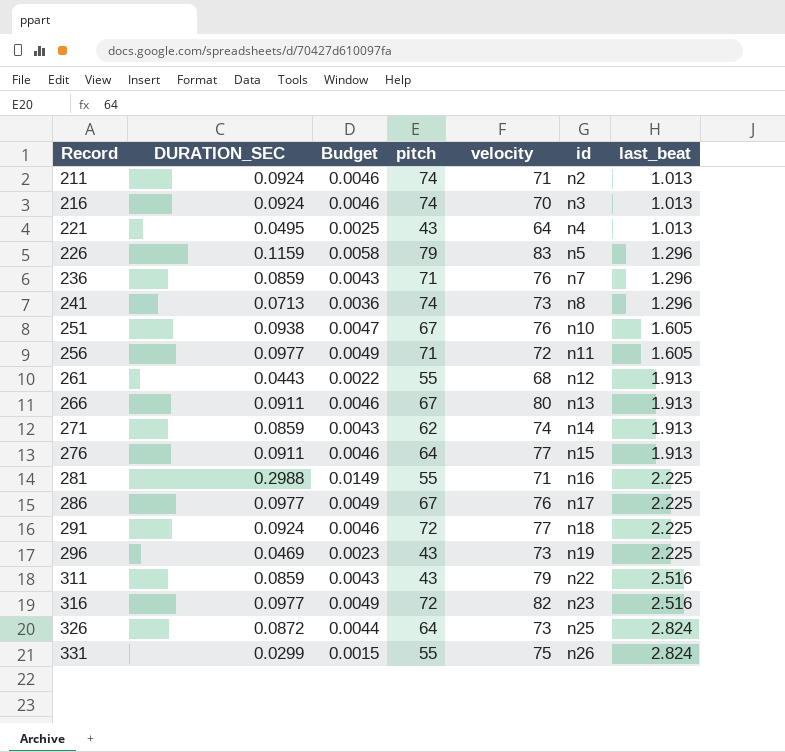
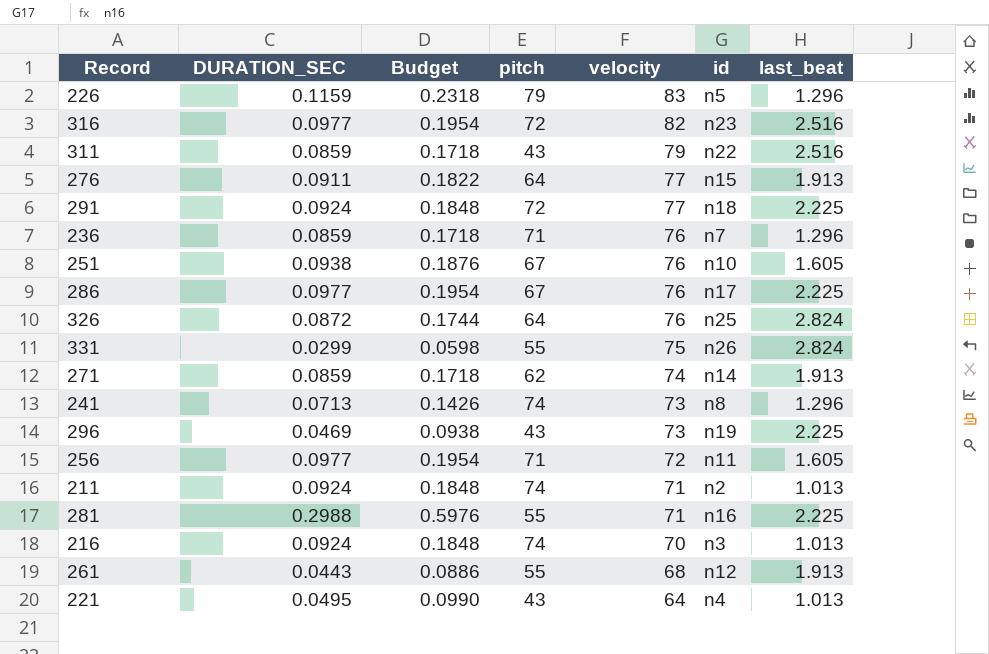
row order: Record ascending -> velocity descending
column Budget | formula: [DURATION_SEC] * 0.05 -> [DURATION_SEC] * 2
row 266: 0.0911 | 0.0046 | 67 | 80 | n13 | 1.913 -> none
326 | velocity: 73 -> 76

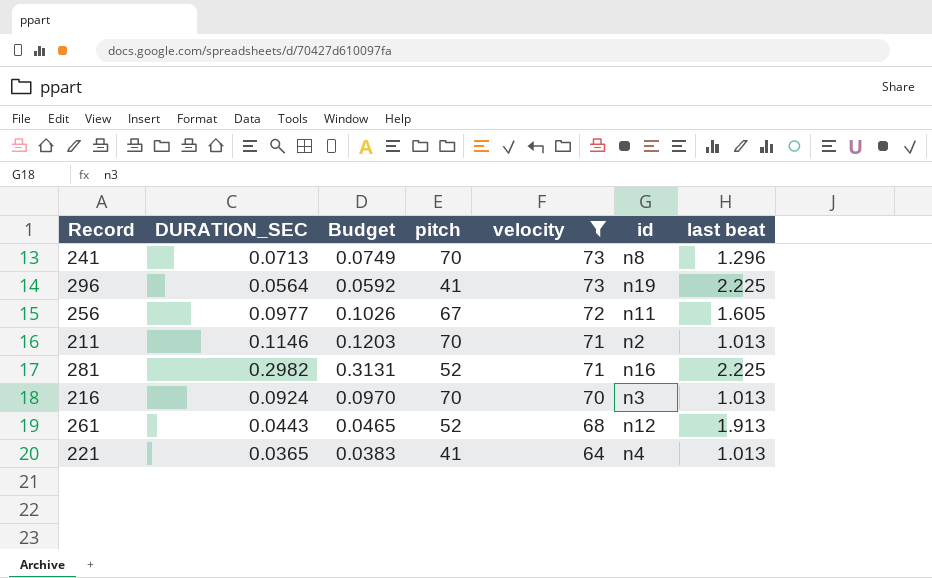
filter: none -> velocity <= 73
column Budget | formula: [DURATION_SEC] * 2 -> [DURATION_SEC] * 1.05
column name: last_beat -> last beat
241 | pitch: 74 -> 70
296 | DURATION_SEC: 0.0469 -> 0.0564
296 | pitch: 43 -> 41
256 | pitch: 71 -> 67
211 | DURATION_SEC: 0.0924 -> 0.1146
211 | pitch: 74 -> 70
281 | DURATION_SEC: 0.2988 -> 0.2982
281 | pitch: 55 -> 52
216 | pitch: 74 -> 70
261 | pitch: 55 -> 52
221 | DURATION_SEC: 0.0495 -> 0.0365
221 | pitch: 43 -> 41

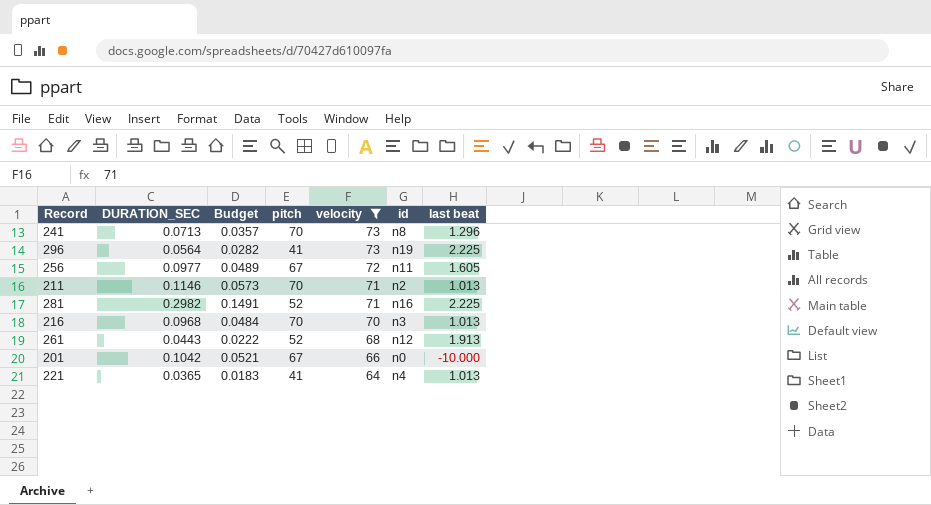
column Budget | formula: [DURATION_SEC] * 1.05 -> [DURATION_SEC] * 0.5
216 | DURATION_SEC: 0.0924 -> 0.0968
row 201: none -> 0.1042 | 0.0521 | 67 | 66 | n0 | -10.000

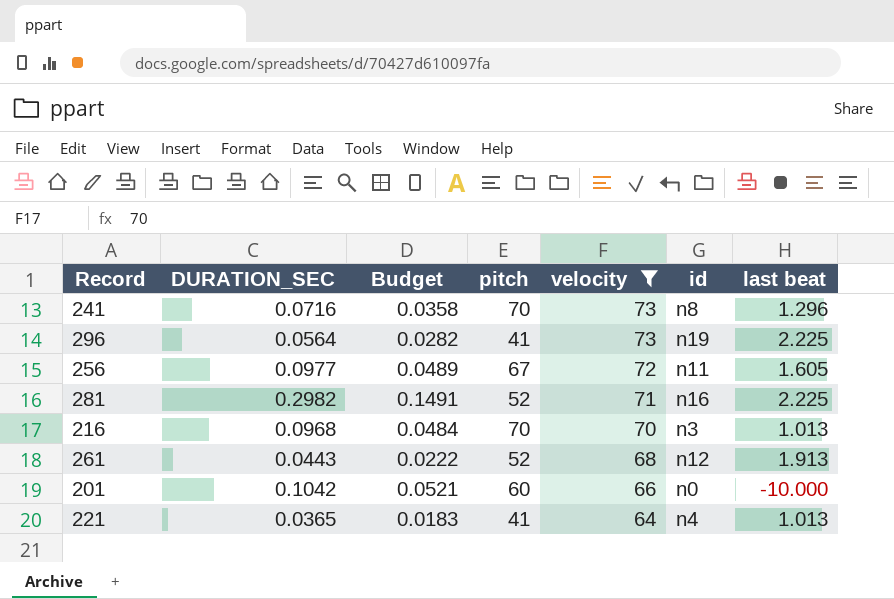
row 211: 0.1146 | 0.0573 | 70 | 71 | n2 | 1.013 -> none
241 | DURATION_SEC: 0.0713 -> 0.0716
241 | Budget: 0.0357 -> 0.0358
201 | pitch: 67 -> 60

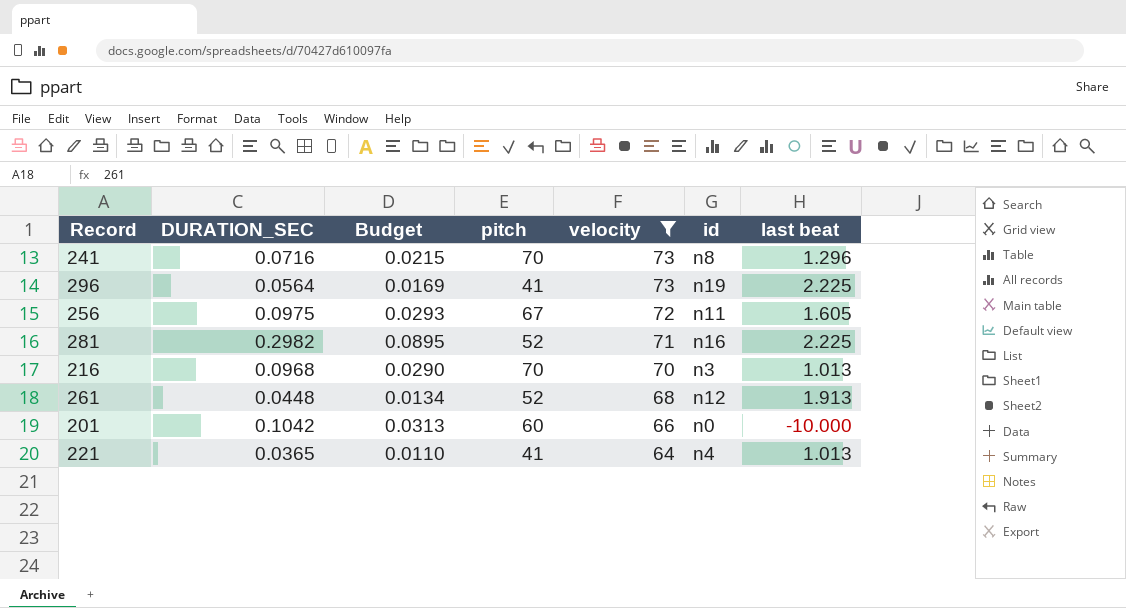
column Budget | formula: [DURATION_SEC] * 0.5 -> [DURATION_SEC] * 0.3
256 | DURATION_SEC: 0.0977 -> 0.0975
261 | DURATION_SEC: 0.0443 -> 0.0448

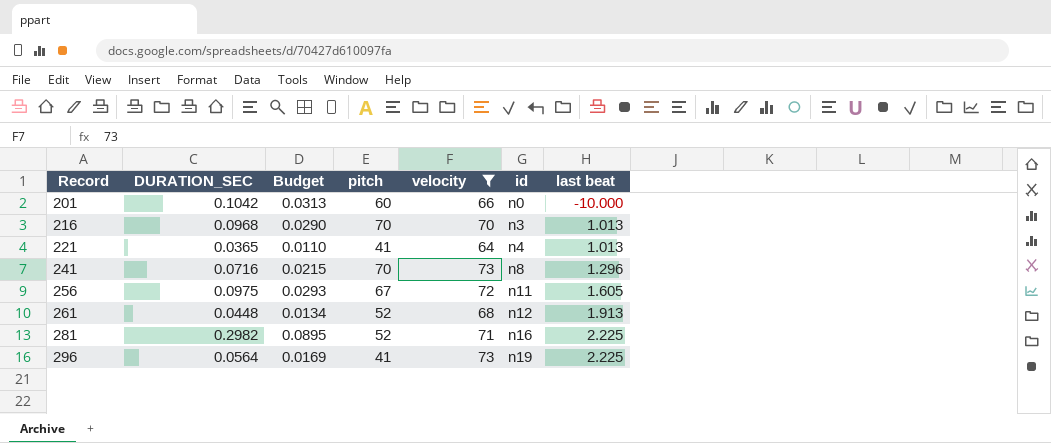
row order: velocity descending -> Record ascending

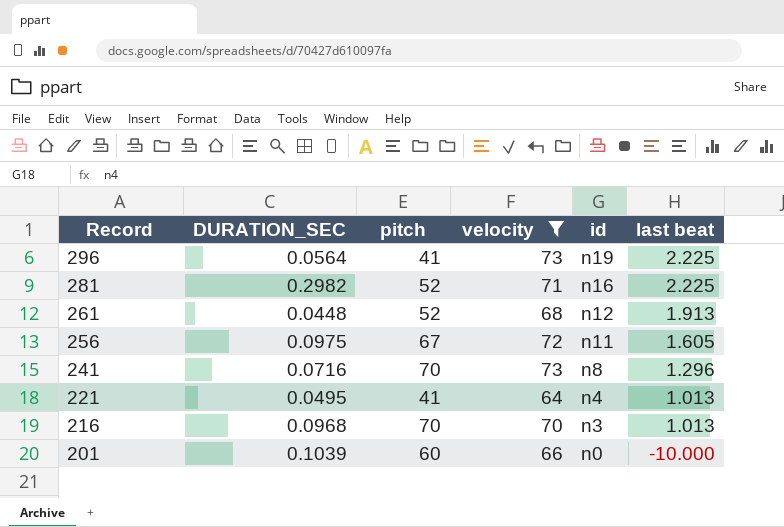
row order: Record ascending -> Record descending
column Budget | formula: [DURATION_SEC] * 0.3 -> none
221 | DURATION_SEC: 0.0365 -> 0.0495
201 | DURATION_SEC: 0.1042 -> 0.1039

